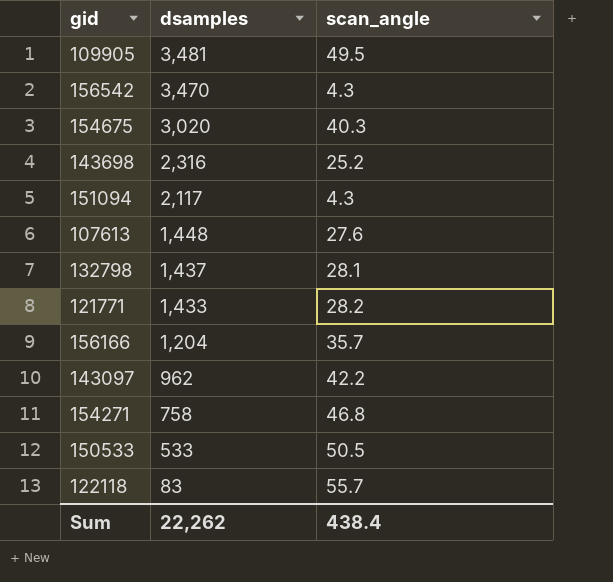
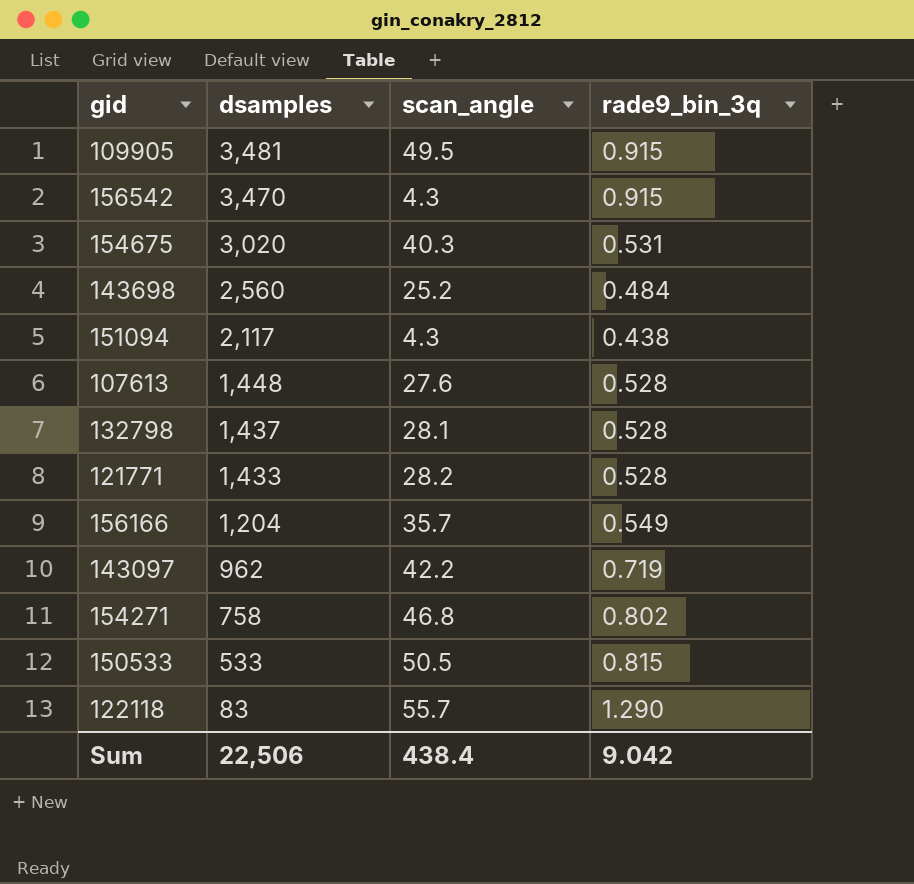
column rade9_bin_3q | position: none -> 4
143698 | dsamples: 2,316 -> 2,560
Sum | dsamples: 22,262 -> 22,506

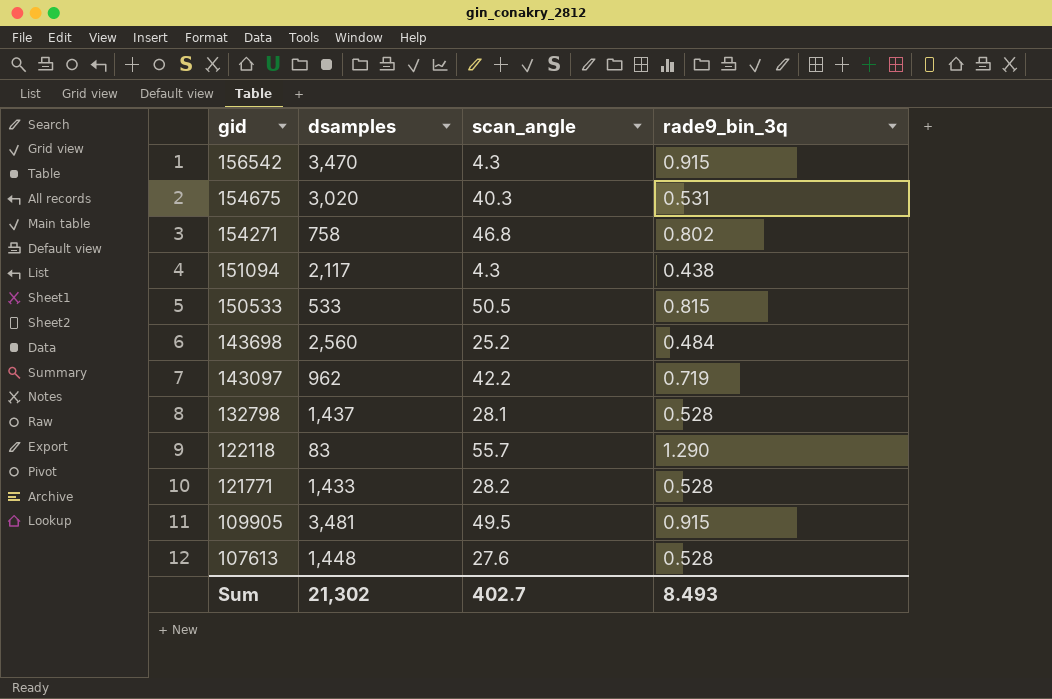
row order: dsamples descending -> gid descending
row 156166: 1,204 | 35.7 | 0.549 -> none
Sum | dsamples: 22,506 -> 21,302
Sum | scan_angle: 438.4 -> 402.7
Sum | rade9_bin_3q: 9.042 -> 8.493

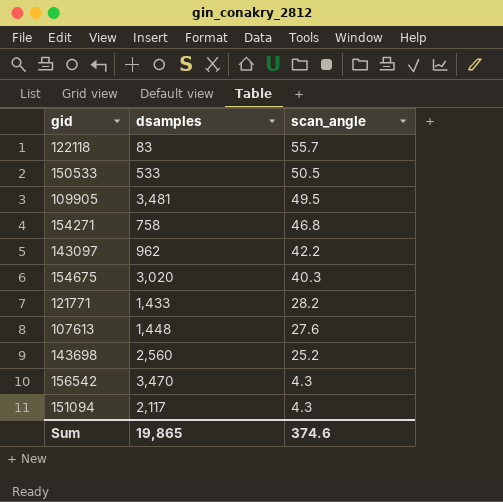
row order: gid descending -> scan_angle descending
column rade9_bin_3q | position: 4 -> none
row 132798: 1,437 | 28.1 | 0.528 -> none
Sum | dsamples: 21,302 -> 19,865
Sum | scan_angle: 402.7 -> 374.6

